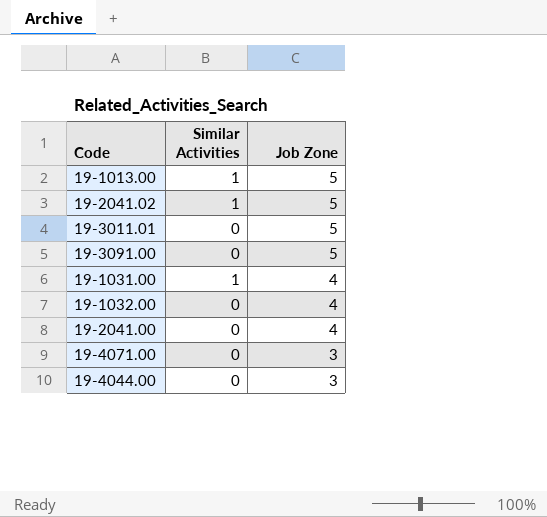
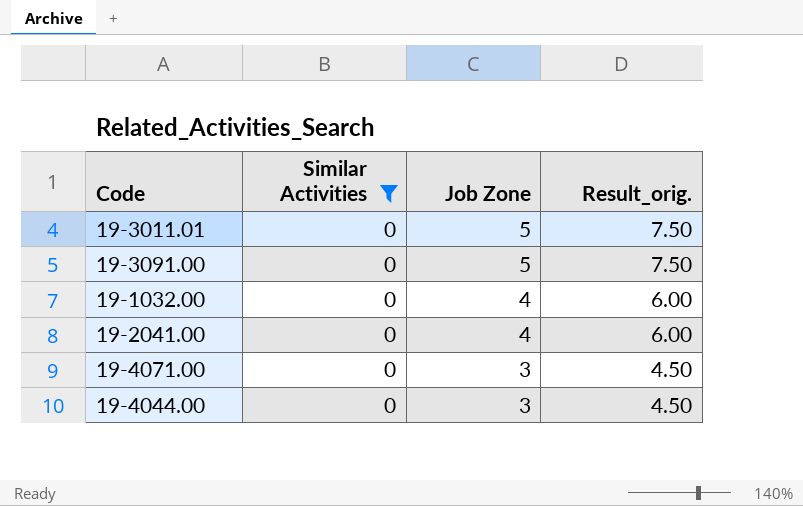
filter: none -> Similar Activities = 0
column Result_orig. | formula: none -> [Job Zone] * 1.5

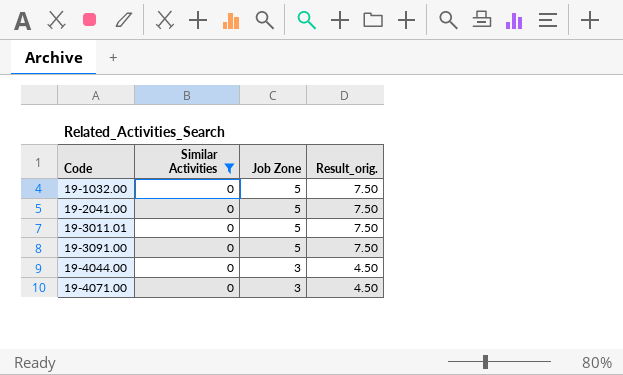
row order: Job Zone descending -> Code ascending
19-1032.00 | Job Zone: 4 -> 5
19-1032.00 | Result_orig.: 6.00 -> 7.50
19-2041.00 | Job Zone: 4 -> 5
19-2041.00 | Result_orig.: 6.00 -> 7.50

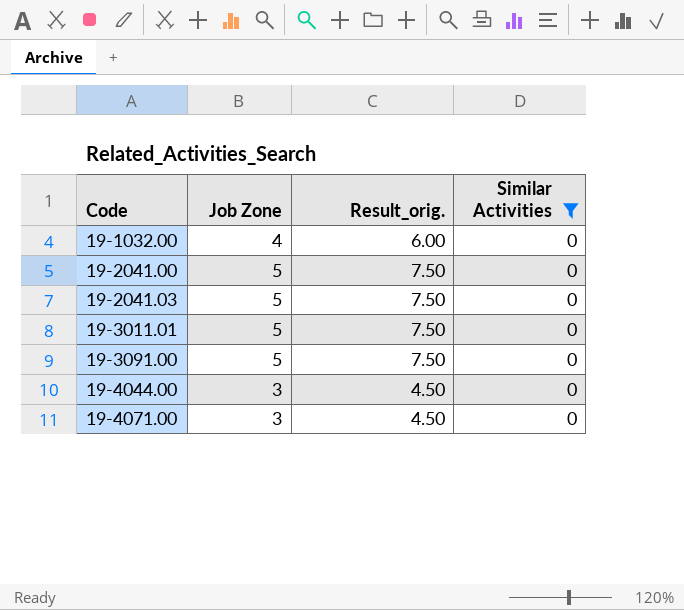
column Similar Activities | position: 2 -> 4
19-1032.00 | Job Zone: 5 -> 4
19-1032.00 | Result_orig.: 7.50 -> 6.00
row 19-2041.03: none -> 5 | 7.50 | 0

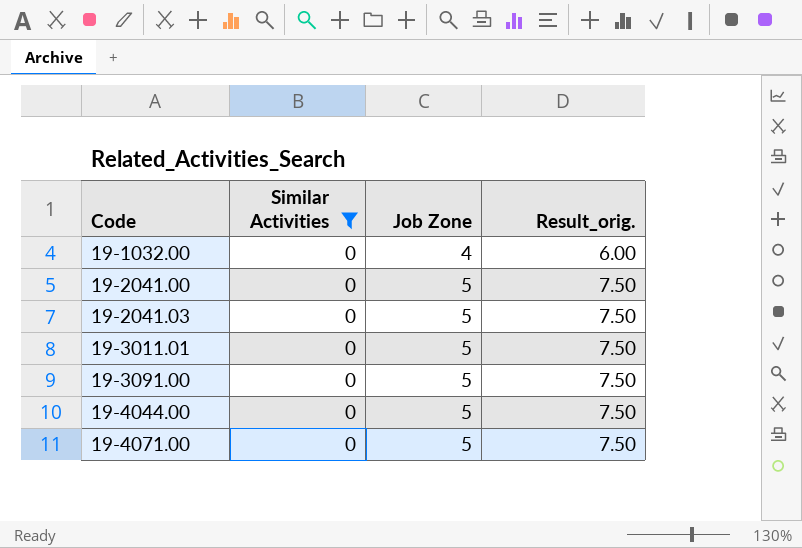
column Similar Activities | position: 4 -> 2
19-4044.00 | Job Zone: 3 -> 5
19-4044.00 | Result_orig.: 4.50 -> 7.50
19-4071.00 | Job Zone: 3 -> 5
19-4071.00 | Result_orig.: 4.50 -> 7.50

